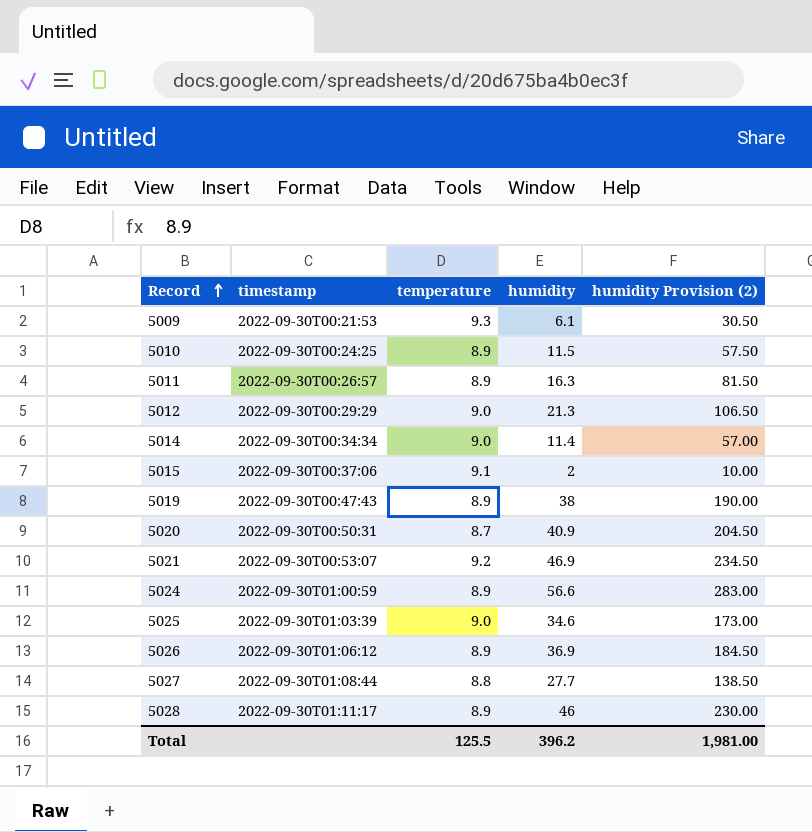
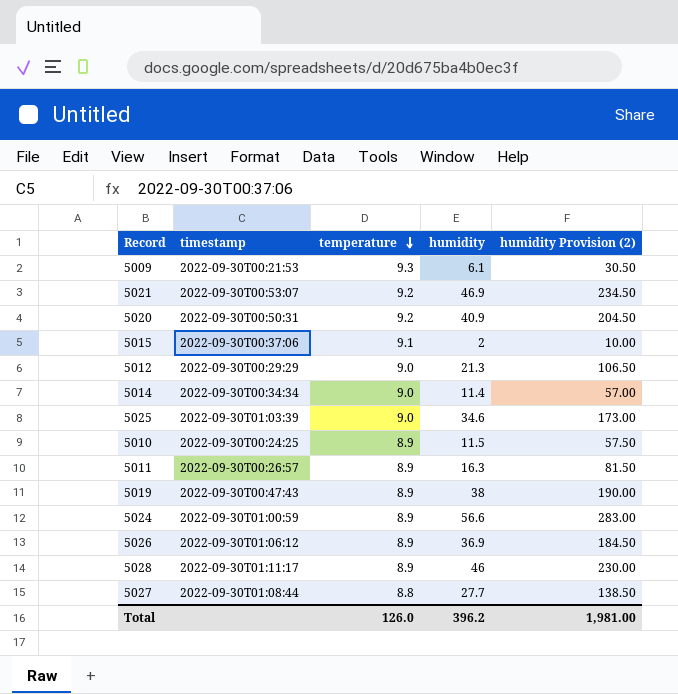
row order: Record ascending -> temperature descending
5020 | temperature: 8.7 -> 9.2
Total | temperature: 125.5 -> 126.0

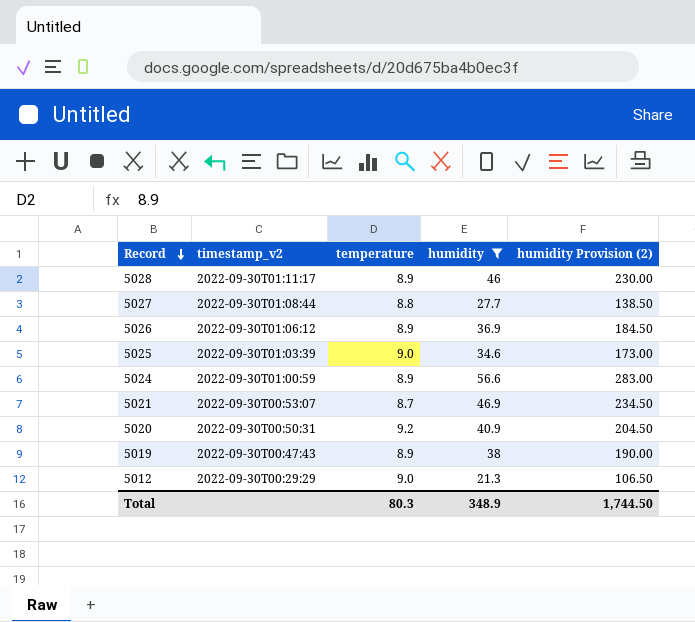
filter: none -> humidity >= 21.3
row order: temperature descending -> Record descending
column name: timestamp -> timestamp_v2
5021 | temperature: 9.2 -> 8.7
Total | temperature: 126.0 -> 80.3
Total | humidity: 396.2 -> 348.9
Total | humidity Provision (2): 1,981.00 -> 1,744.50

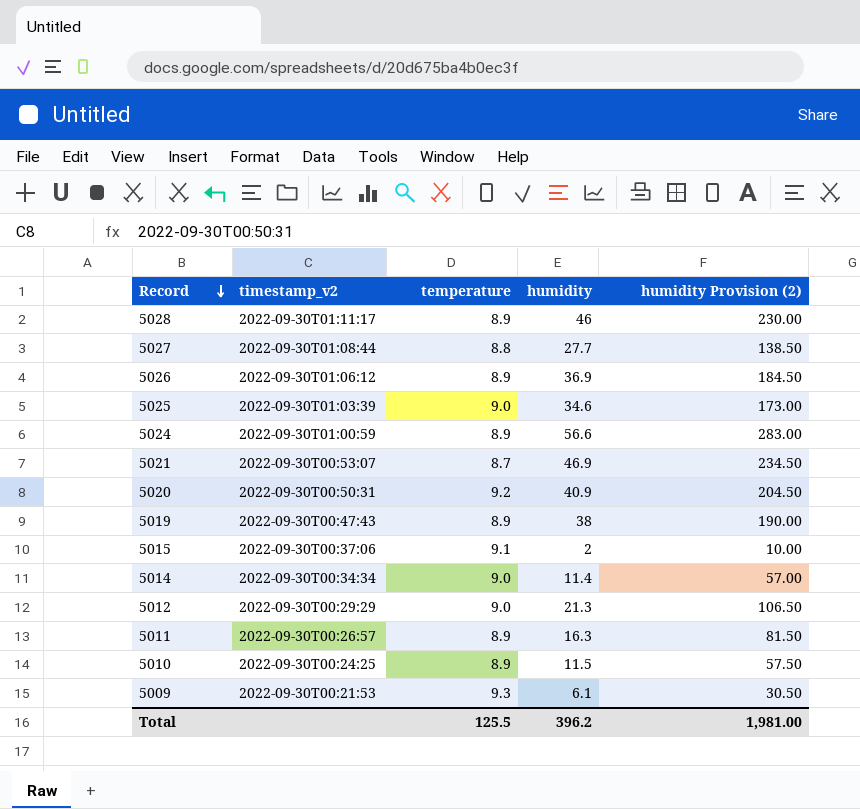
filter: humidity >= 21.3 -> none
Total | temperature: 80.3 -> 125.5
Total | humidity: 348.9 -> 396.2
Total | humidity Provision (2): 1,744.50 -> 1,981.00

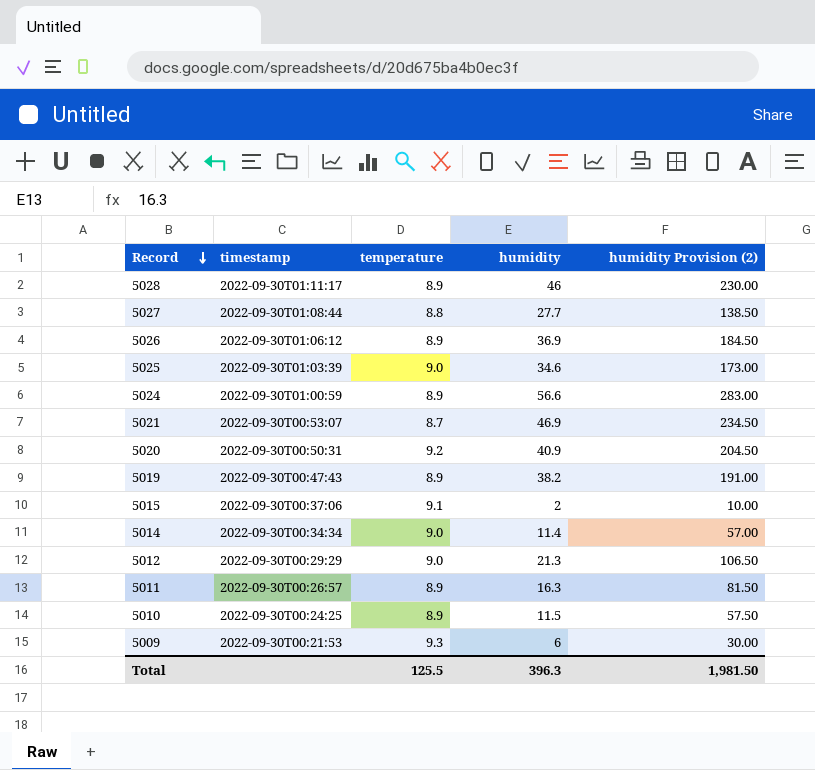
column name: timestamp_v2 -> timestamp
5019 | humidity: 38 -> 38.2
5019 | humidity Provision (2): 190.00 -> 191.00
5009 | humidity: 6.1 -> 6
5009 | humidity Provision (2): 30.50 -> 30.00
Total | humidity: 396.2 -> 396.3
Total | humidity Provision (2): 1,981.00 -> 1,981.50

